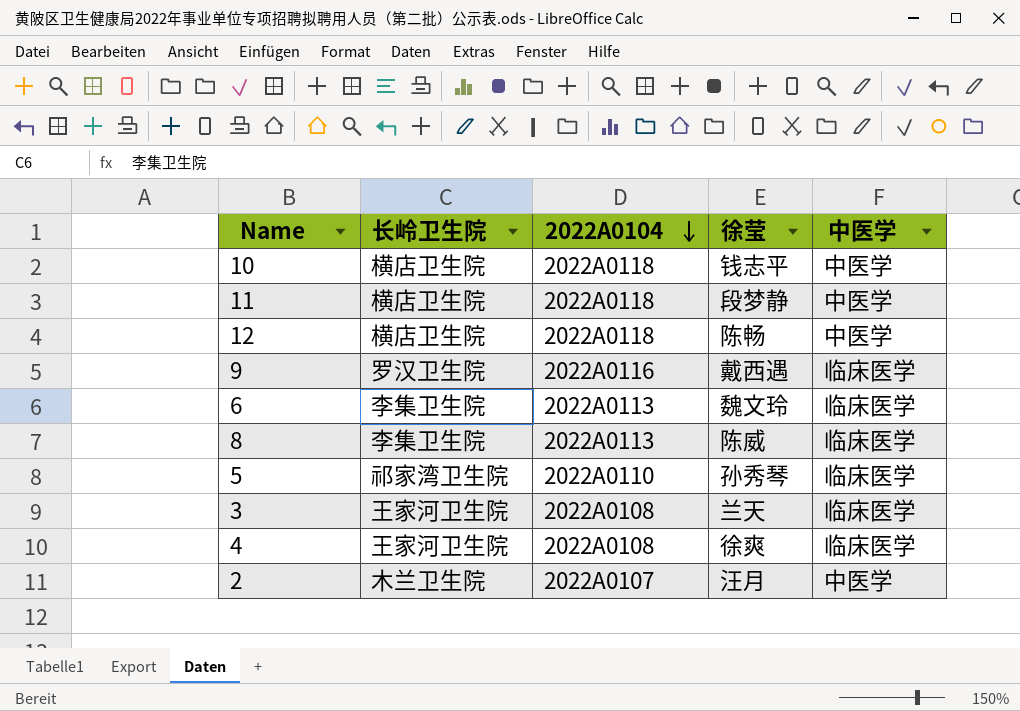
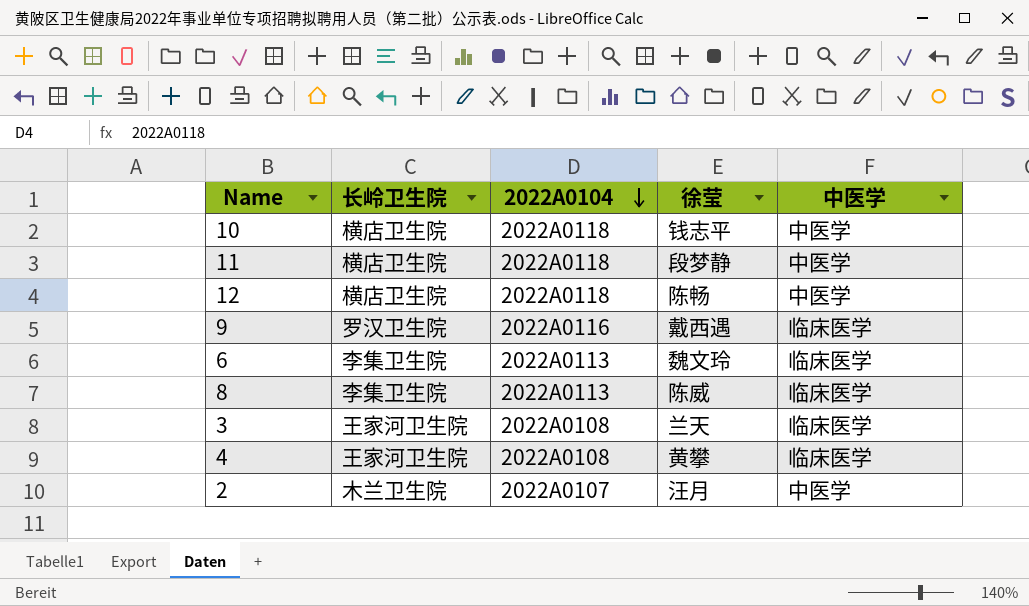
row 5: 祁家湾卫生院 | 2022A0110 | 孙秀琴 | 临床医学 -> none
4 | 徐莹: 徐爽 -> 黄攀

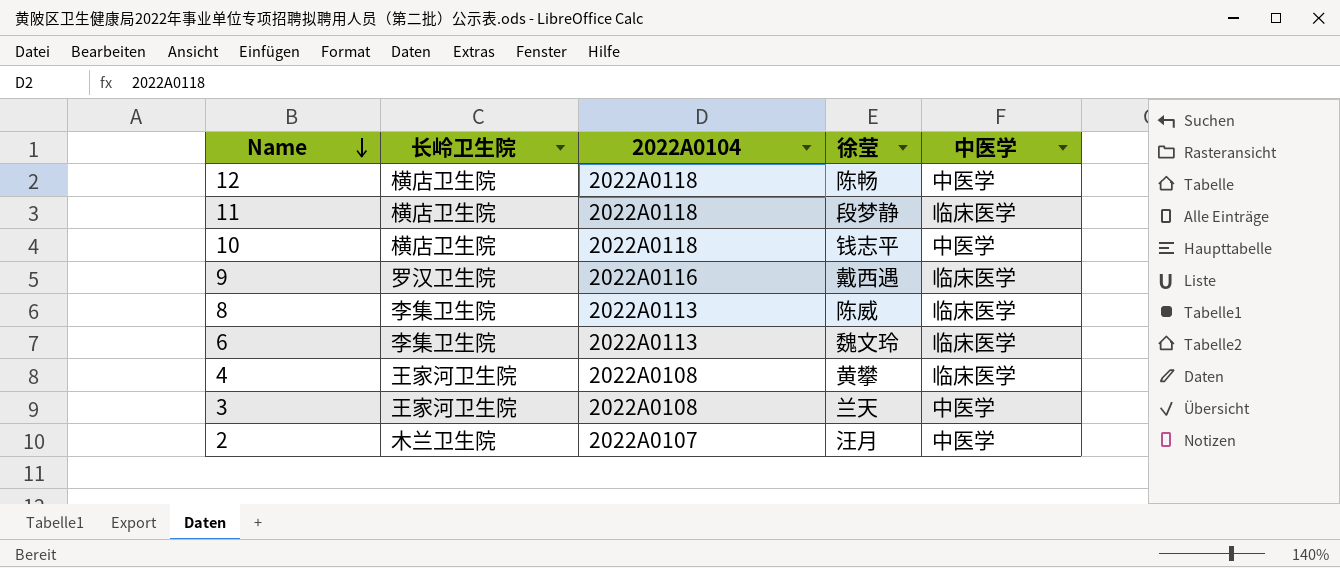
row order: 2022A0104 descending -> Name descending
11 | 中医学: 中医学 -> 临床医学
3 | 中医学: 临床医学 -> 中医学

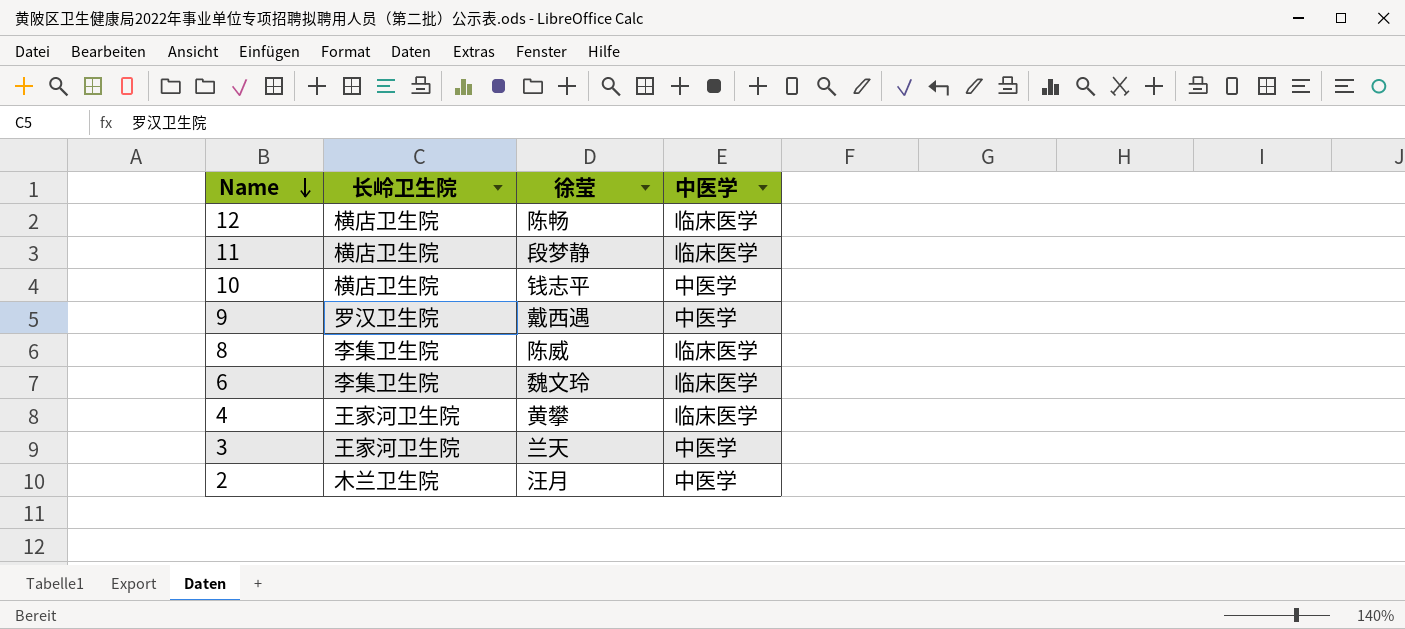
column 2022A0104 | position: 3 -> none
12 | 中医学: 中医学 -> 临床医学
9 | 中医学: 临床医学 -> 中医学

